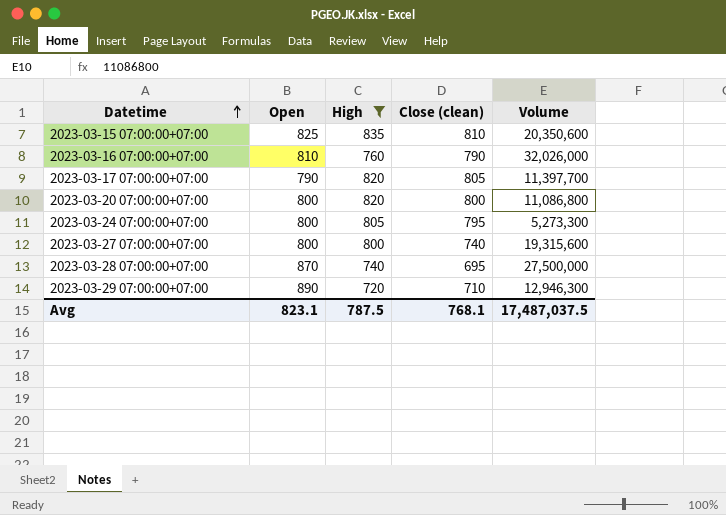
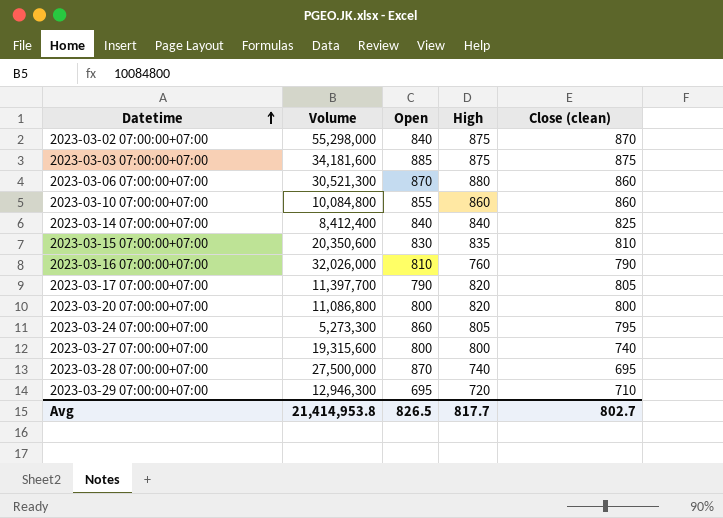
filter: High <= 835 -> none
column Volume | position: 5 -> 2
2023-03-15 07:00:00+07:00 | Open: 825 -> 830
2023-03-24 07:00:00+07:00 | Open: 800 -> 860
2023-03-29 07:00:00+07:00 | Open: 890 -> 695
Avg | Volume: 17,487,037.5 -> 21,414,953.8
Avg | Open: 823.1 -> 826.5
Avg | High: 787.5 -> 817.7
Avg | Close (clean): 768.1 -> 802.7

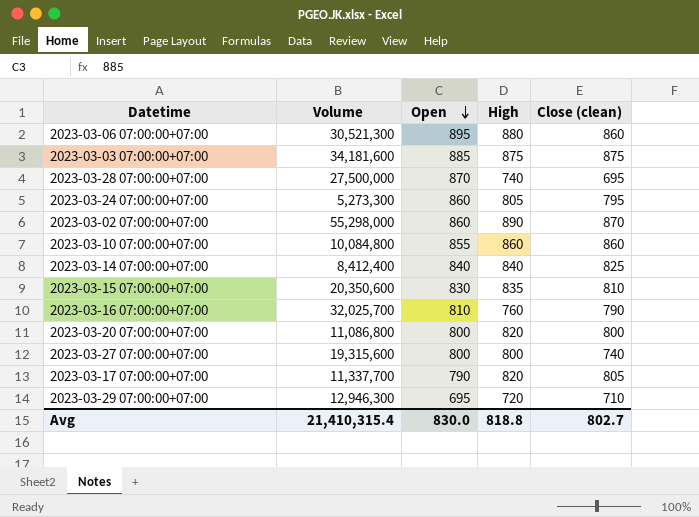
row order: Datetime ascending -> Open descending
2023-03-06 07:00:00+07:00 | Open: 870 -> 895
2023-03-02 07:00:00+07:00 | Open: 840 -> 860
2023-03-02 07:00:00+07:00 | High: 875 -> 890
2023-03-16 07:00:00+07:00 | Volume: 32,026,000 -> 32,025,700
2023-03-17 07:00:00+07:00 | Volume: 11,397,700 -> 11,337,700
Avg | Volume: 21,414,953.8 -> 21,410,315.4
Avg | Open: 826.5 -> 830.0
Avg | High: 817.7 -> 818.8

